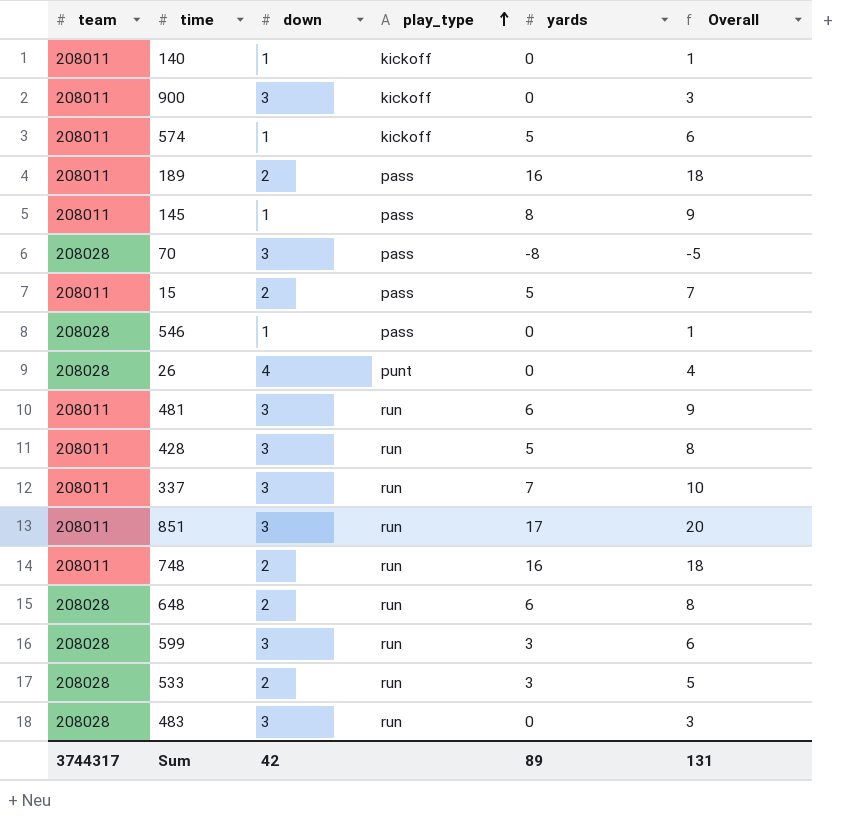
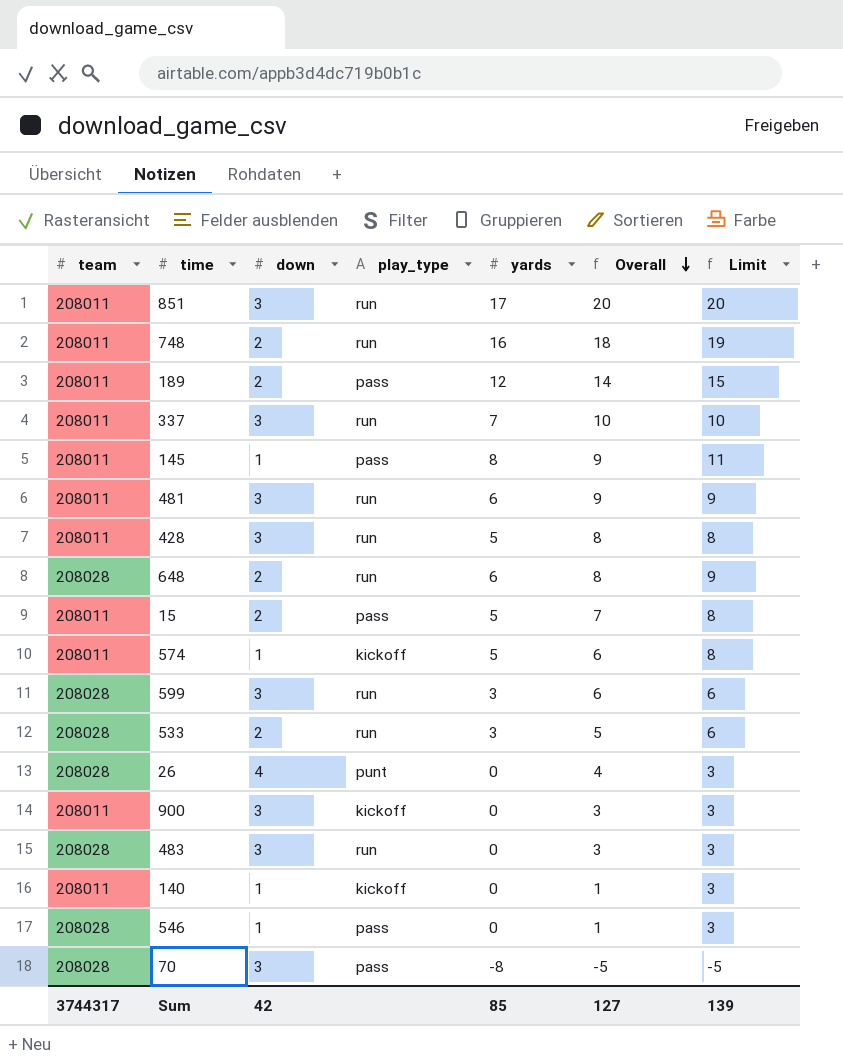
row order: play_type ascending -> Overall descending
column Limit | formula: none -> [yards] + 3
189 | yards: 16 -> 12
189 | Overall: 18 -> 14
Sum | yards: 89 -> 85
Sum | Overall: 131 -> 127

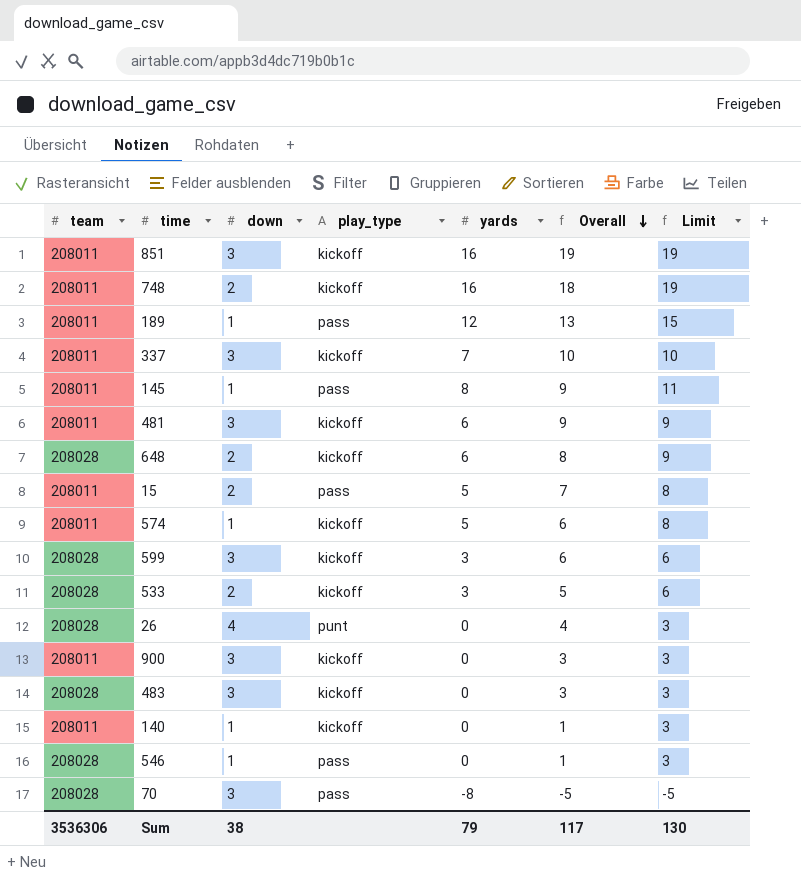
row 428: 208011 | 3 | run | 5 | 8 | 8 -> none
851 | play_type: run -> kickoff
851 | yards: 17 -> 16
851 | Overall: 20 -> 19
851 | Limit: 20 -> 19
748 | play_type: run -> kickoff
189 | down: 2 -> 1
189 | Overall: 14 -> 13
337 | play_type: run -> kickoff
481 | play_type: run -> kickoff
648 | play_type: run -> kickoff
599 | play_type: run -> kickoff
533 | play_type: run -> kickoff
483 | play_type: run -> kickoff
Sum | team: 3744317 -> 3536306
Sum | down: 42 -> 38
Sum | yards: 85 -> 79
Sum | Overall: 127 -> 117
Sum | Limit: 139 -> 130

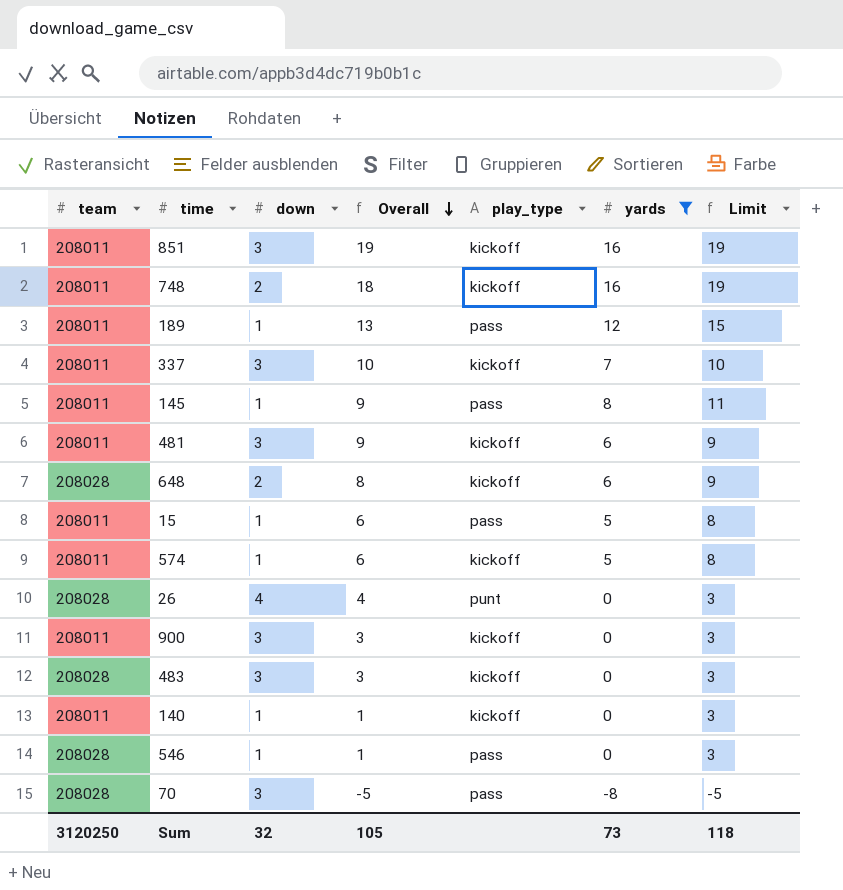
filter: none -> yards != 3
column Overall | position: 6 -> 4
15 | down: 2 -> 1
15 | Overall: 7 -> 6
Sum | team: 3536306 -> 3120250
Sum | down: 38 -> 32
Sum | Overall: 117 -> 105
Sum | yards: 79 -> 73
Sum | Limit: 130 -> 118

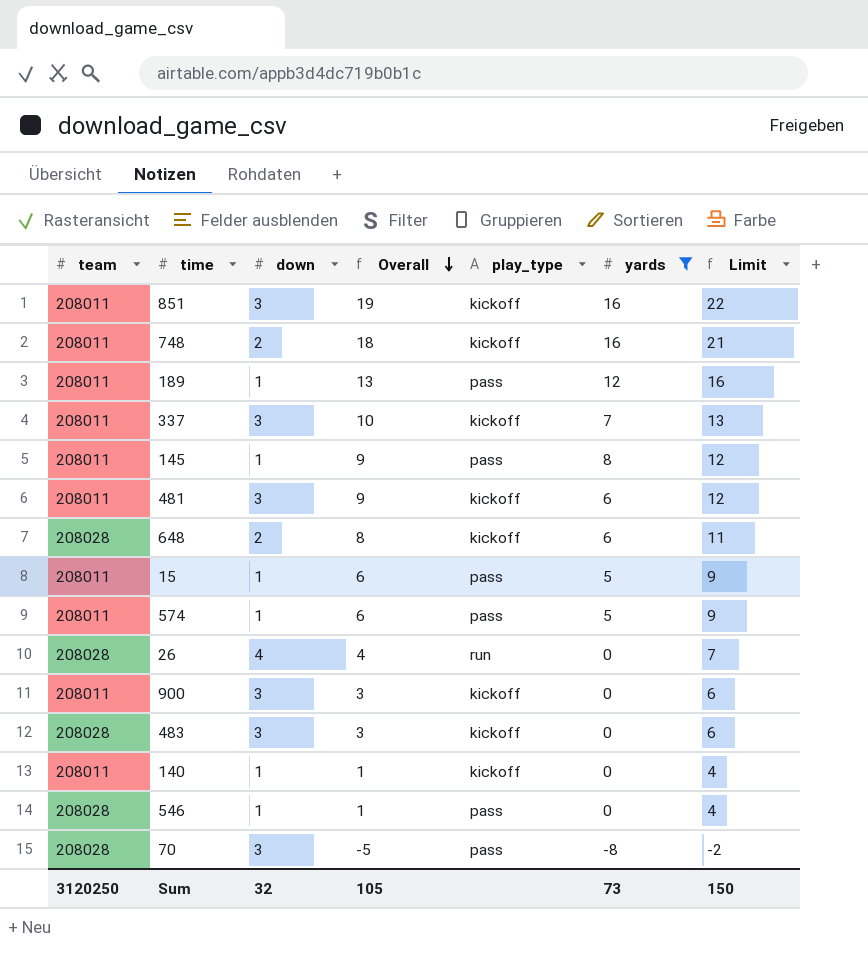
column Limit | formula: [yards] + 3 -> [Overall] + 3
574 | play_type: kickoff -> pass
26 | play_type: punt -> run
Sum | Limit: 118 -> 150

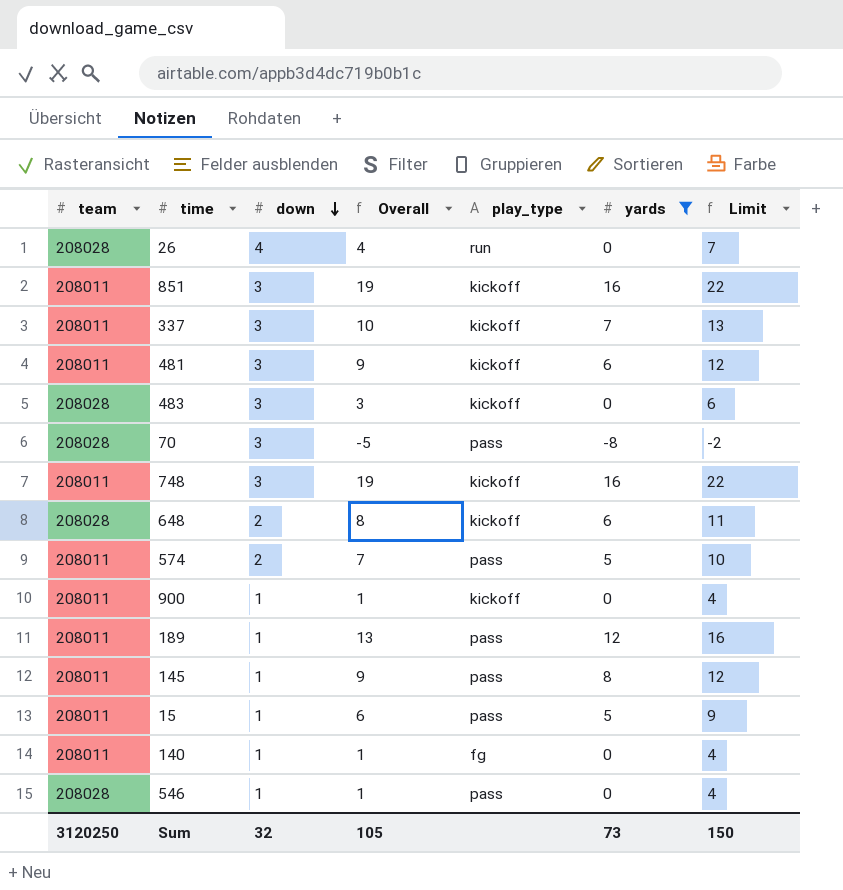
row order: Overall descending -> down descending
748 | down: 2 -> 3
748 | Overall: 18 -> 19
748 | Limit: 21 -> 22
574 | down: 1 -> 2
574 | Overall: 6 -> 7
574 | Limit: 9 -> 10
900 | down: 3 -> 1
900 | Overall: 3 -> 1
900 | Limit: 6 -> 4
140 | play_type: kickoff -> fg

